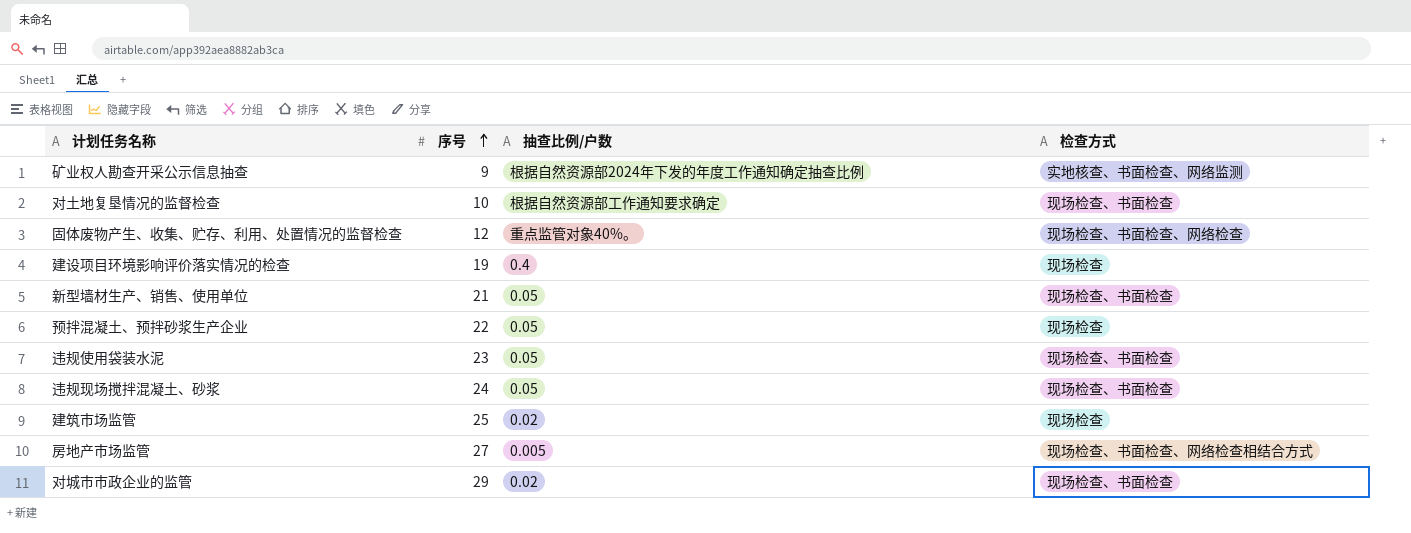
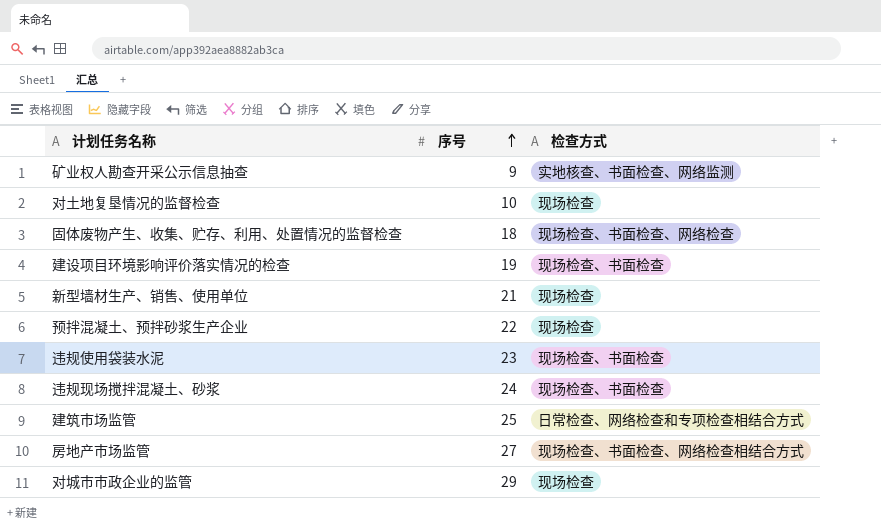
column 抽查比例/户数 | position: 3 -> none
对土地复垦情况的监督检查 | 检查方式: 现场检查、书面检查 -> 现场检查
固体废物产生、收集、贮存、利用、处置情况的监督检查 | 序号: 12 -> 18
建设项目环境影响评价落实情况的检查 | 检查方式: 现场检查 -> 现场检查、书面检查
新型墙材生产、销售、使用单位 | 检查方式: 现场检查、书面检查 -> 现场检查
建筑市场监管 | 检查方式: 现场检查 -> 日常检查、网络检查和专项检查相结合方式
对城市市政企业的监管 | 检查方式: 现场检查、书面检查 -> 现场检查

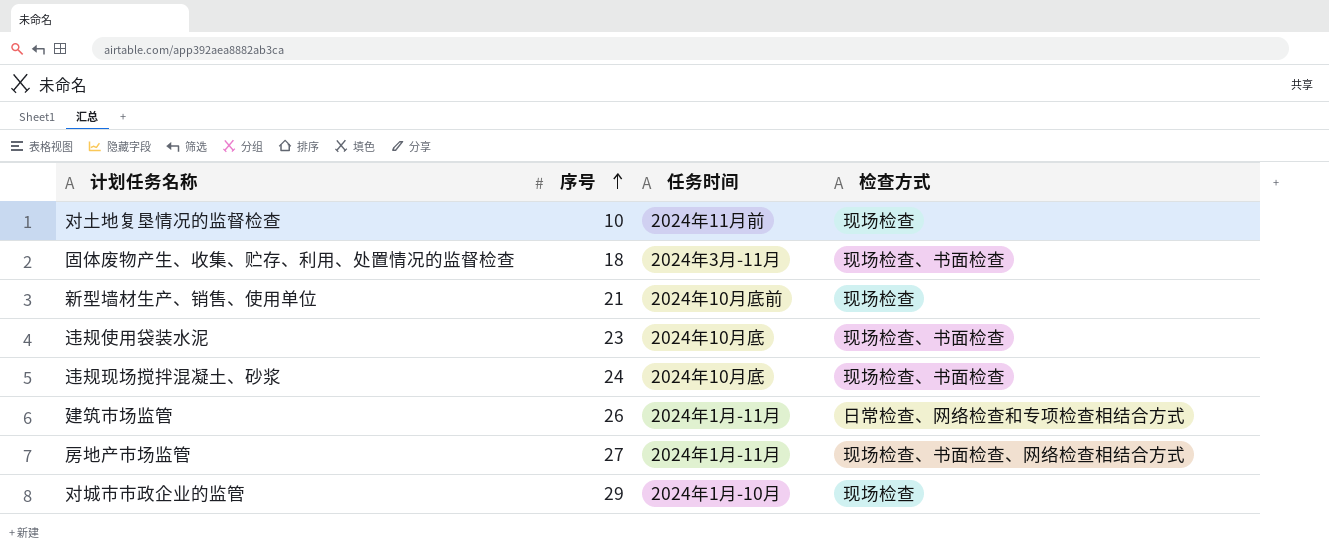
column 任务时间 | position: none -> 3
row 矿业权人勘查开采公示信息抽查: 9 | 实地核查、书面检查、网络监测 -> none
row 建设项目环境影响评价落实情况的检查: 19 | 现场检查、书面检查 -> none
row 预拌混凝土、预拌砂浆生产企业: 22 | 现场检查 -> none
固体废物产生、收集、贮存、利用、处置情况的监督检查 | 检查方式: 现场检查、书面检查、网络检查 -> 现场检查、书面检查
建筑市场监管 | 序号: 25 -> 26

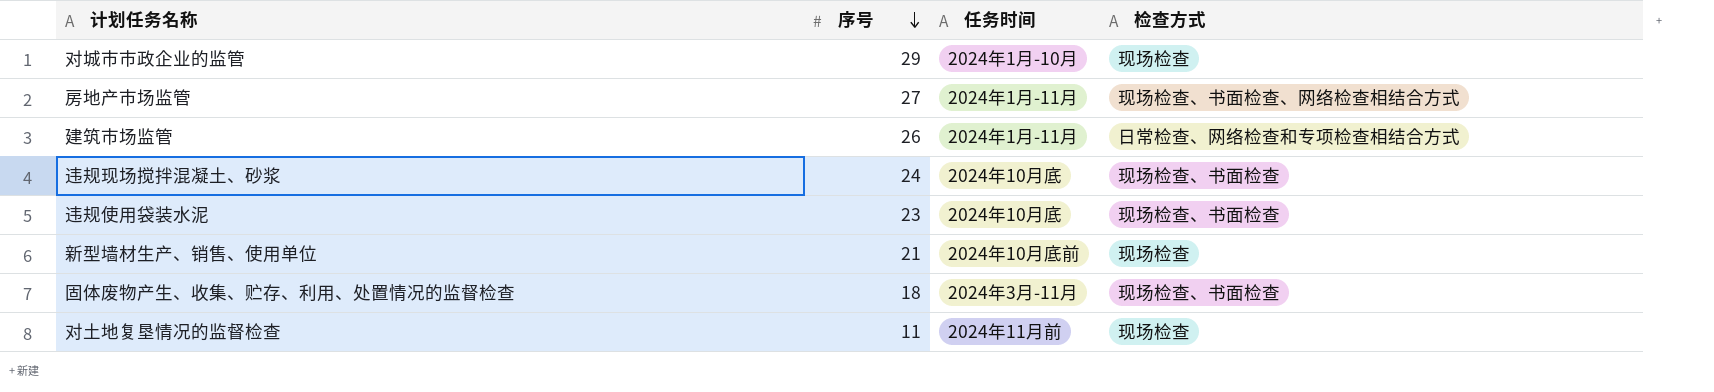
row order: 序号 ascending -> 序号 descending
对土地复垦情况的监督检查 | 序号: 10 -> 11

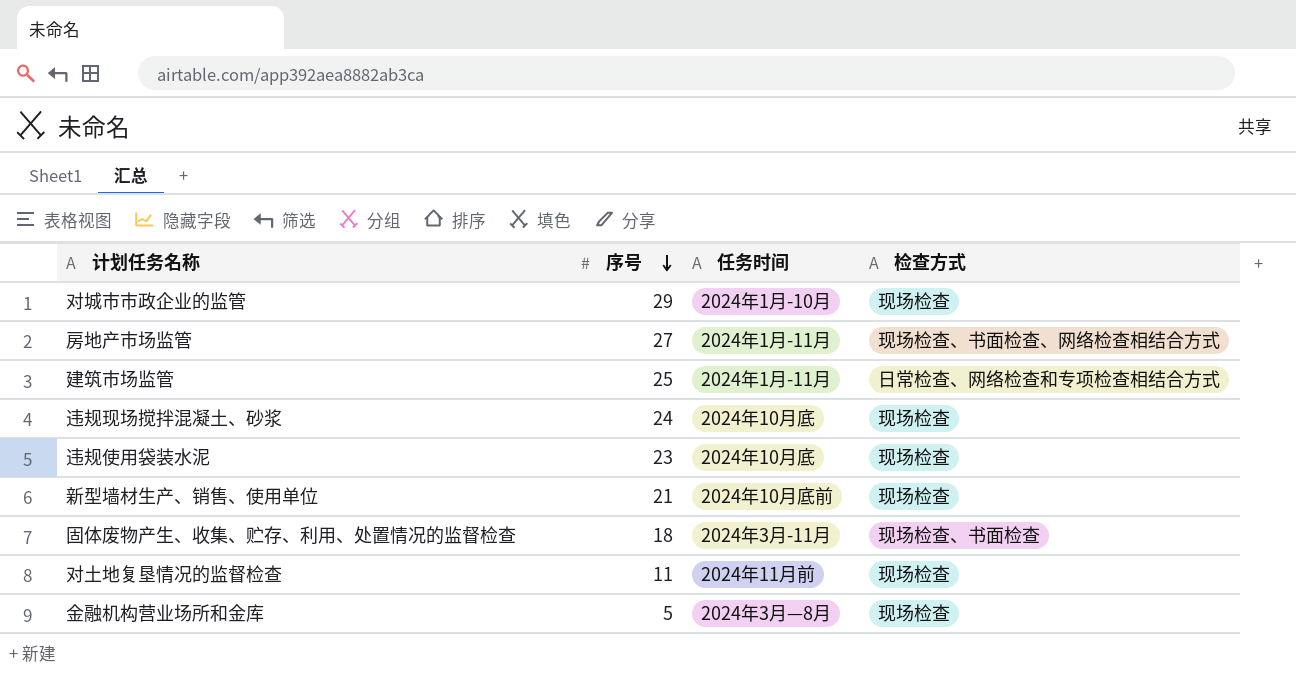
建筑市场监管 | 序号: 26 -> 25
违规现场搅拌混凝土、砂浆 | 检查方式: 现场检查、书面检查 -> 现场检查
违规使用袋装水泥 | 检查方式: 现场检查、书面检查 -> 现场检查
row 金融机构营业场所和金库: none -> 5 | 2024年3月—8月 | 现场检查

